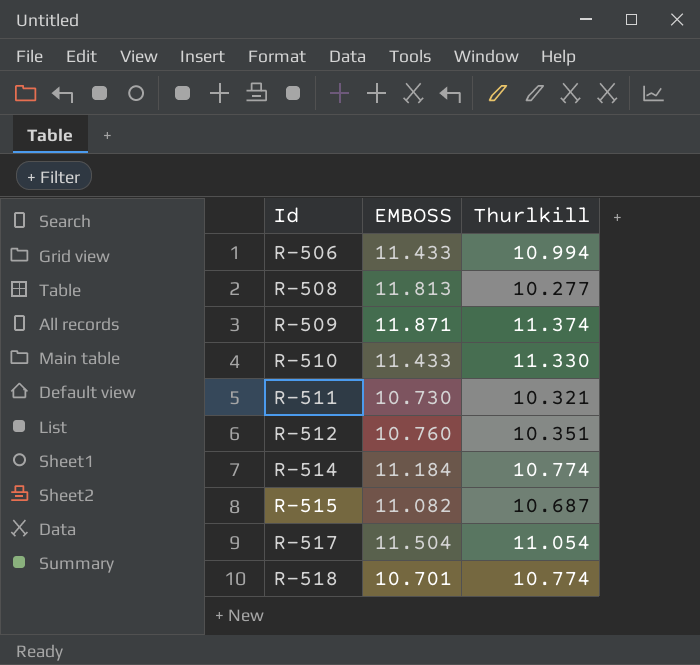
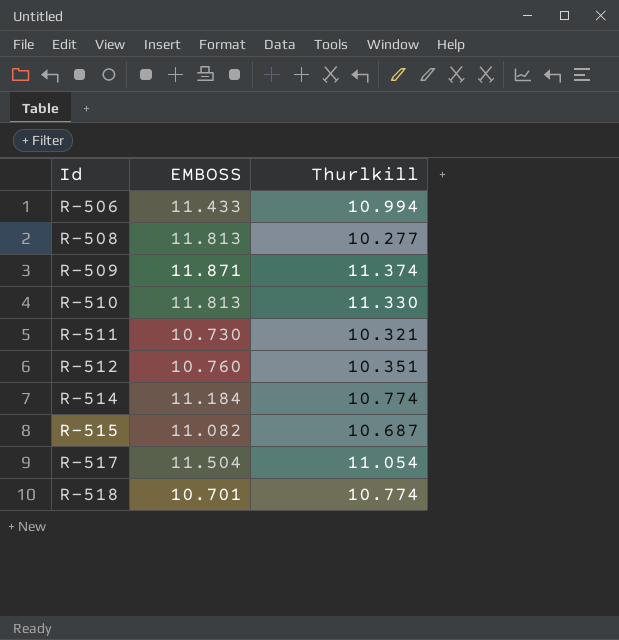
R-510 | EMBOSS: 11.433 -> 11.813

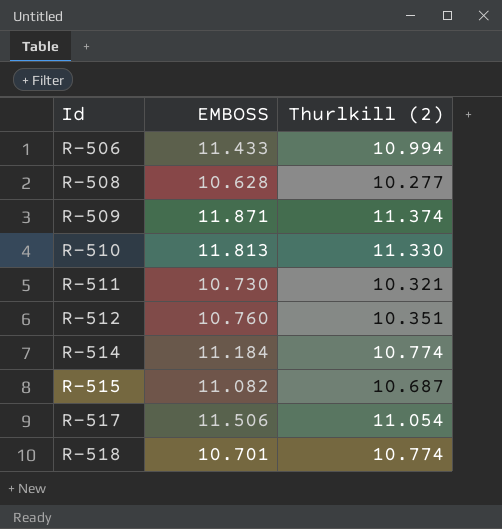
column name: Thurlkill -> Thurlkill (2)
R-508 | EMBOSS: 11.813 -> 10.628
R-517 | EMBOSS: 11.504 -> 11.506

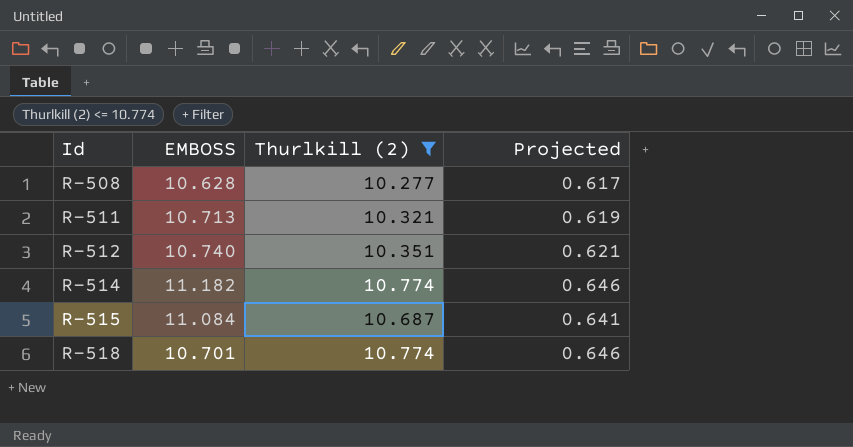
filter: none -> Thurlkill (2) <= 10.774
column Projected | formula: none -> [Thurlkill (2)] * 0.06
R-511 | EMBOSS: 10.730 -> 10.713
R-512 | EMBOSS: 10.760 -> 10.740
R-514 | EMBOSS: 11.184 -> 11.182
R-515 | EMBOSS: 11.082 -> 11.084

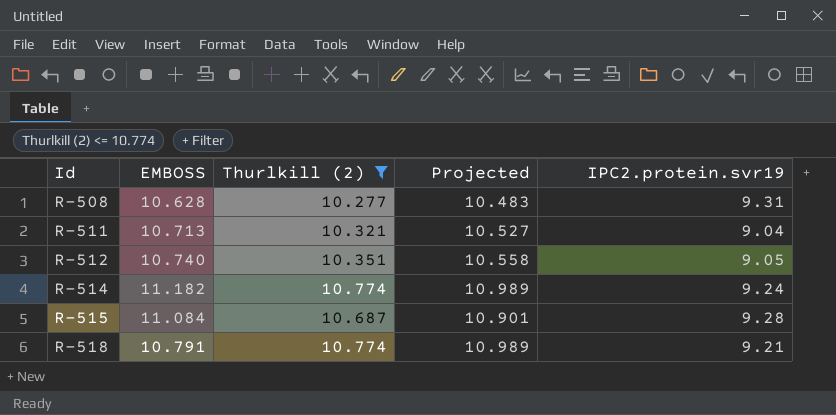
column Projected | formula: [Thurlkill (2)] * 0.06 -> [Thurlkill (2)] * 1.02
column IPC2.protein.svr19 | position: none -> 5
R-518 | EMBOSS: 10.701 -> 10.791

